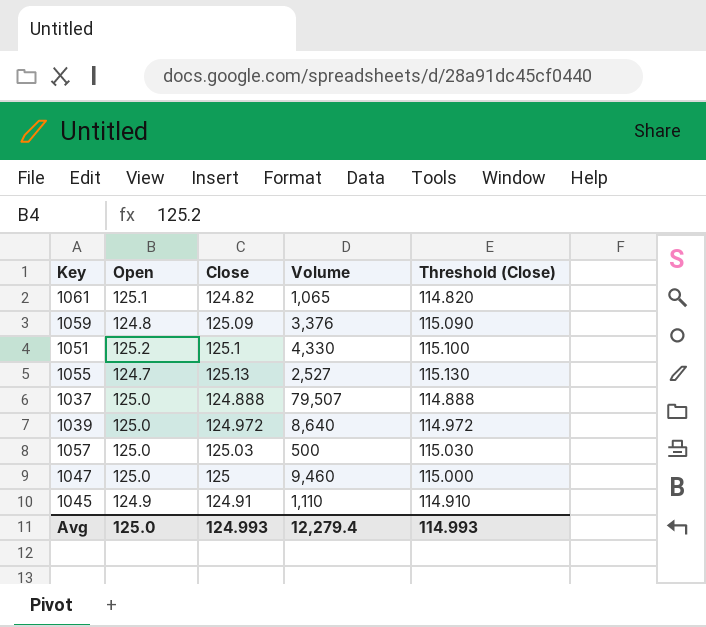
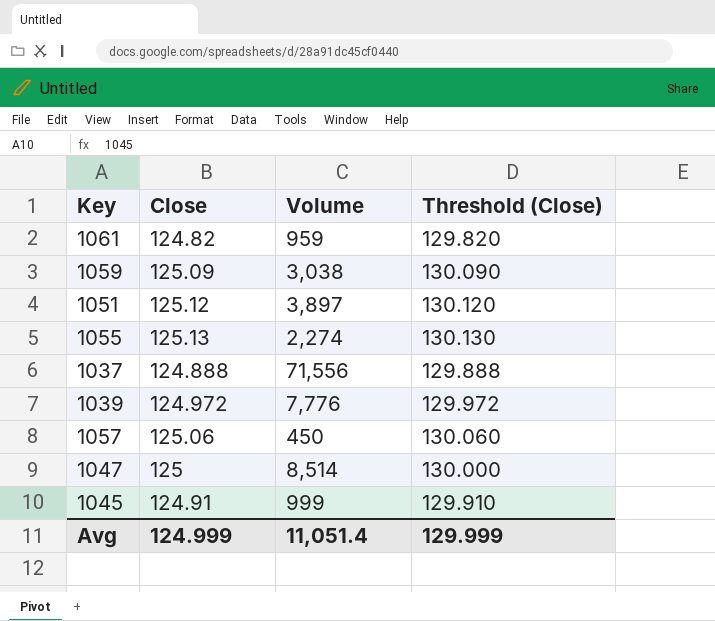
column Open | position: 2 -> none
column Threshold (Close) | formula: [Close] - 10 -> [Close] + 5
1061 | Volume: 1,065 -> 959
1059 | Volume: 3,376 -> 3,038
1051 | Close: 125.1 -> 125.12
1051 | Volume: 4,330 -> 3,897
1055 | Volume: 2,527 -> 2,274
1037 | Volume: 79,507 -> 71,556
1039 | Volume: 8,640 -> 7,776
1057 | Close: 125.03 -> 125.06
1057 | Volume: 500 -> 450
1047 | Volume: 9,460 -> 8,514
1045 | Volume: 1,110 -> 999
Avg | Close: 124.993 -> 124.999
Avg | Volume: 12,279.4 -> 11,051.4
Avg | Threshold (Close): 114.993 -> 129.999

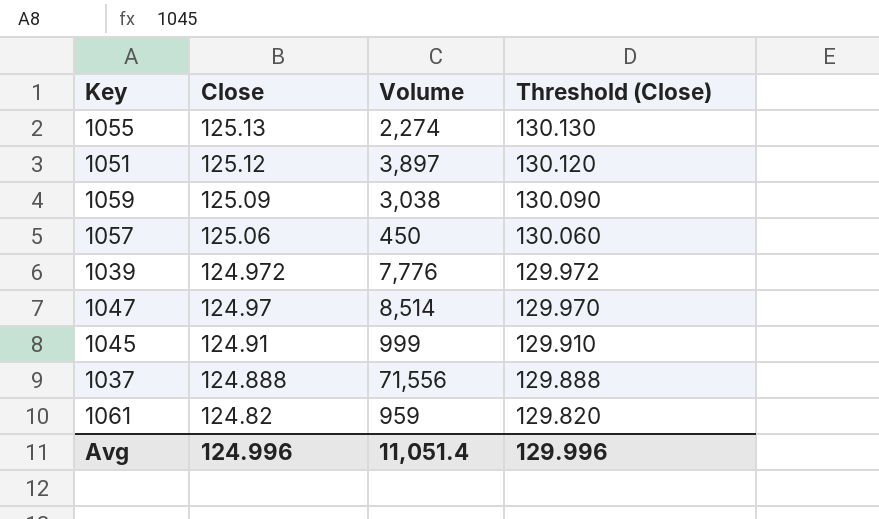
row order: none -> Close descending
1047 | Close: 125 -> 124.97
1047 | Threshold (Close): 130.000 -> 129.970
Avg | Close: 124.999 -> 124.996
Avg | Threshold (Close): 129.999 -> 129.996

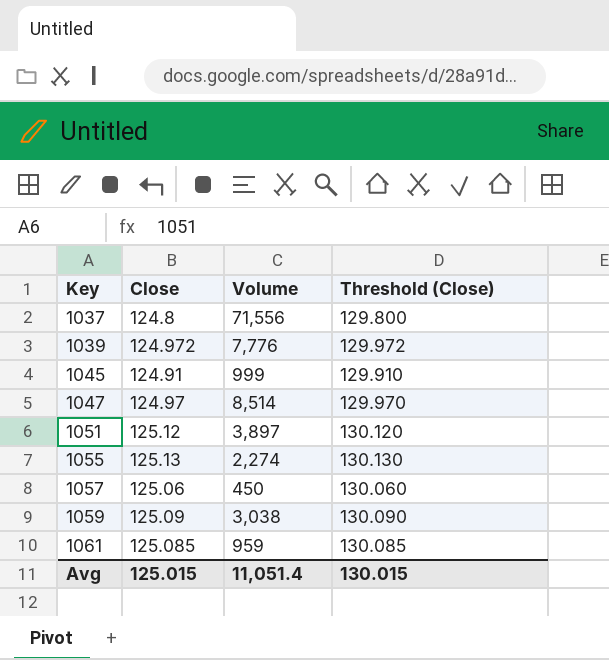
row order: Close descending -> Key ascending
1037 | Close: 124.888 -> 124.8
1037 | Threshold (Close): 129.888 -> 129.800
1061 | Close: 124.82 -> 125.085
1061 | Threshold (Close): 129.820 -> 130.085
Avg | Close: 124.996 -> 125.015
Avg | Threshold (Close): 129.996 -> 130.015

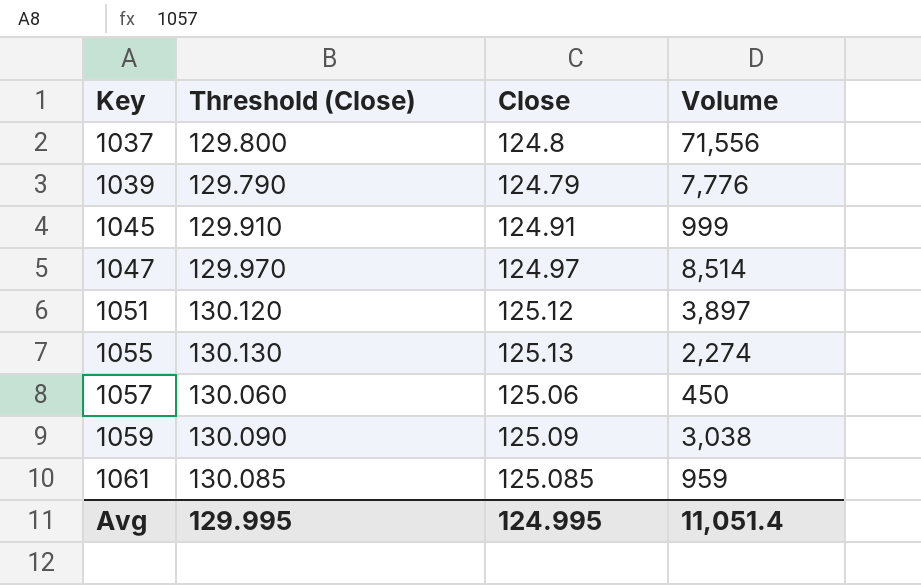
column Threshold (Close) | position: 4 -> 2
1039 | Threshold (Close): 129.972 -> 129.790
1039 | Close: 124.972 -> 124.79
Avg | Threshold (Close): 130.015 -> 129.995
Avg | Close: 125.015 -> 124.995

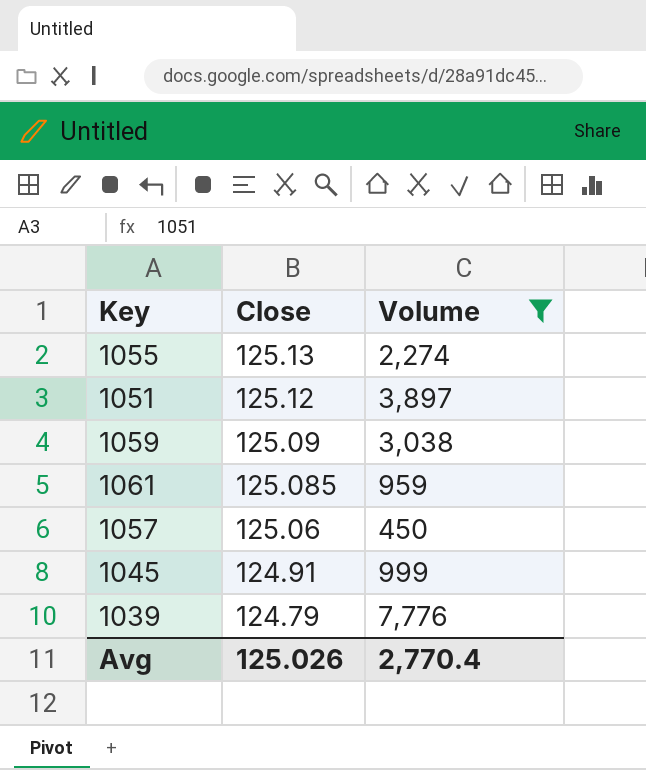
filter: none -> Volume <= 7,776
row order: Key ascending -> Close descending
column Threshold (Close) | formula: [Close] + 5 -> none
Avg | Close: 124.995 -> 125.026
Avg | Volume: 11,051.4 -> 2,770.4

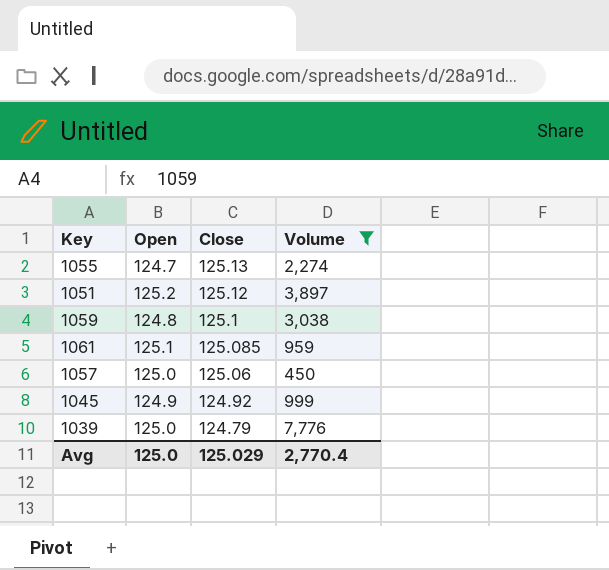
column Open | position: none -> 2
1059 | Close: 125.09 -> 125.1
1045 | Close: 124.91 -> 124.92
Avg | Close: 125.026 -> 125.029

